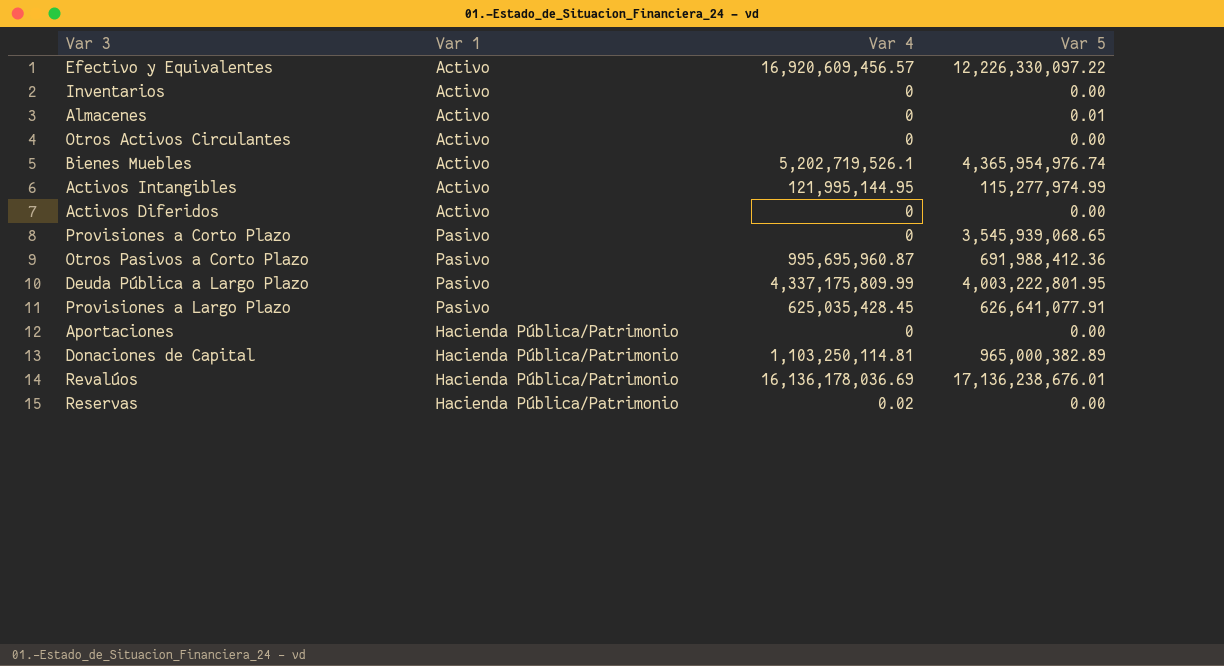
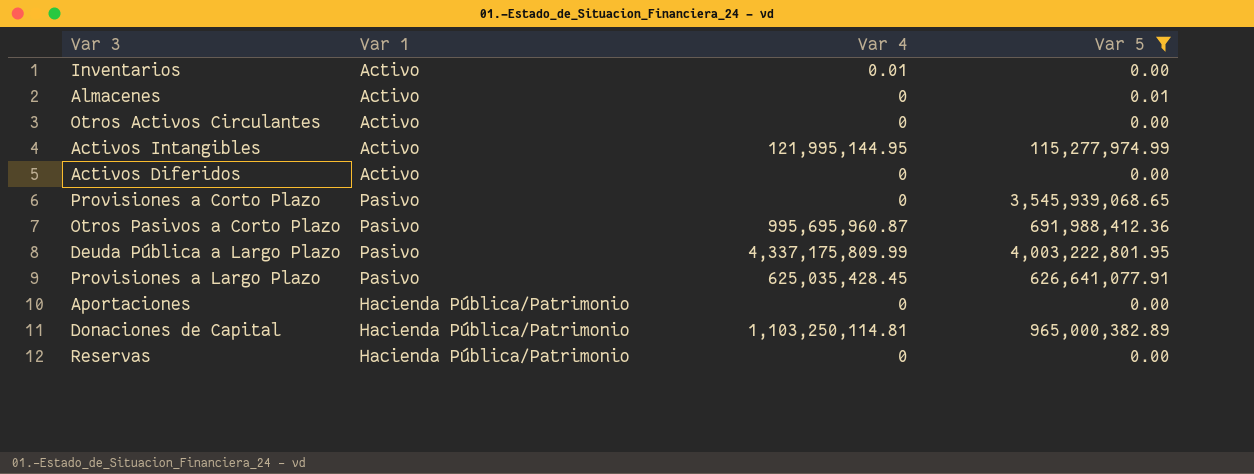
filter: none -> Var 5 <= 4,003,222,801.95
Inventarios | Var 4: 0 -> 0.01
Reservas | Var 4: 0.02 -> 0

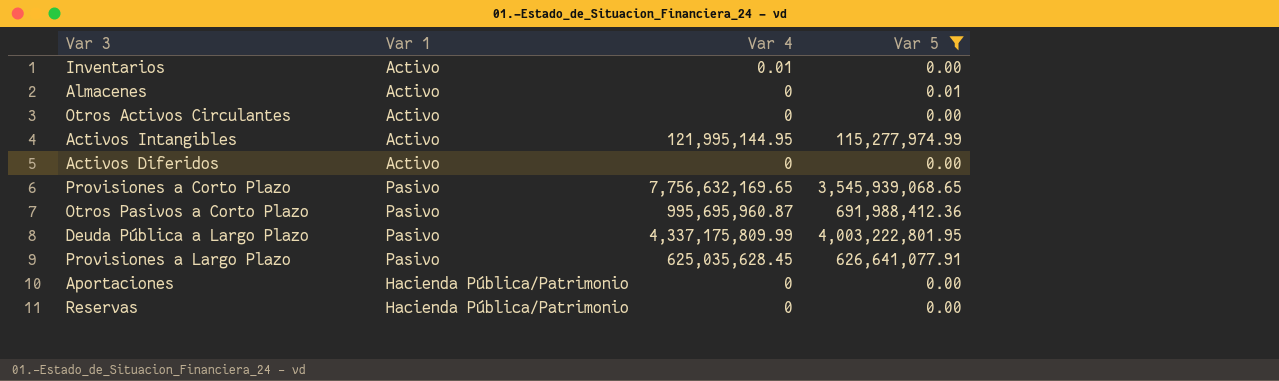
row Donaciones de Capital: Hacienda Pública/Patrimonio | 1,103,250,114.81 | 965,000,382.89 -> none
Provisiones a Corto Plazo | Var 4: 0 -> 7,756,632,169.65
Provisiones a Largo Plazo | Var 4: 625,035,428.45 -> 625,035,628.45

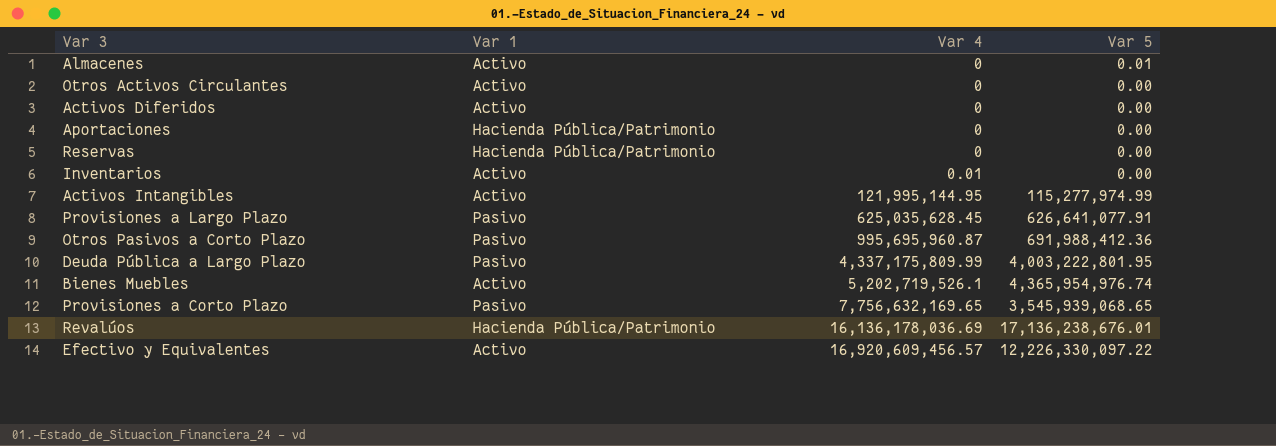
filter: Var 5 <= 4,003,222,801.95 -> none
row order: none -> Var 4 ascending

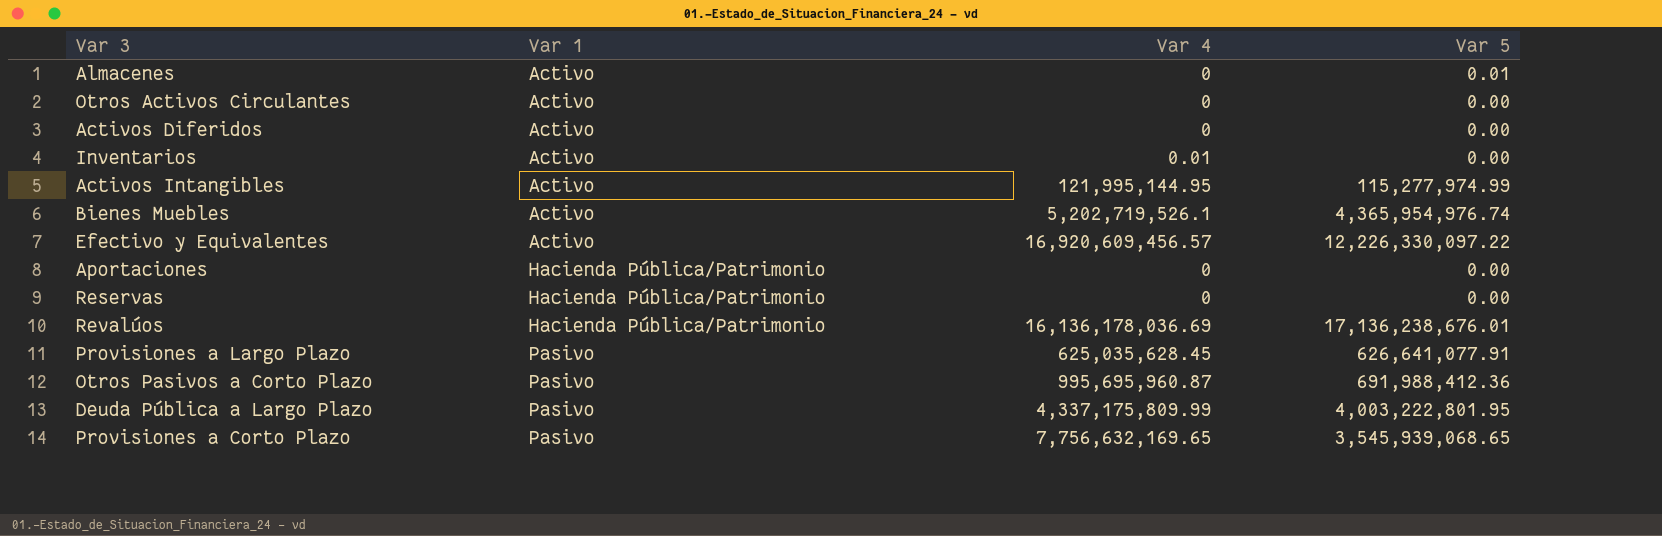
row order: Var 4 ascending -> Var 1 ascending

